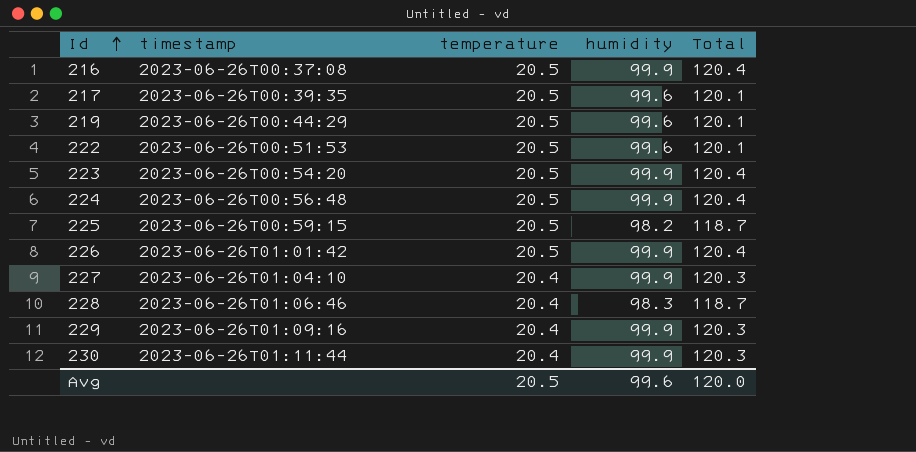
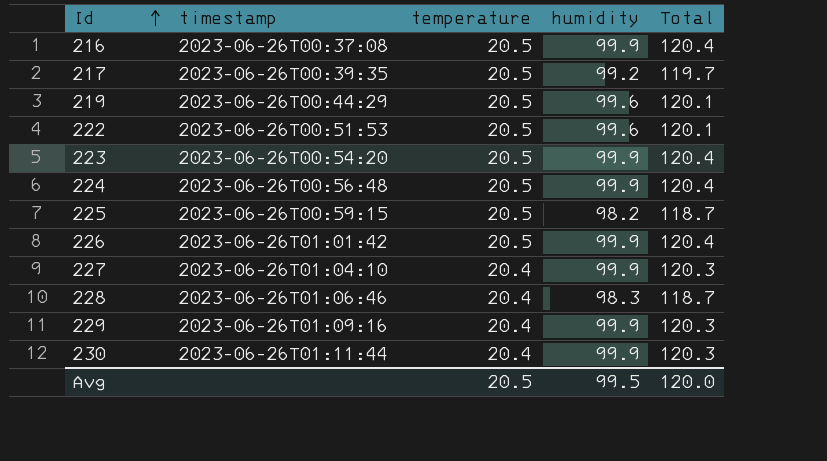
217 | humidity: 99.6 -> 99.2
217 | Total: 120.1 -> 119.7
Avg | humidity: 99.6 -> 99.5

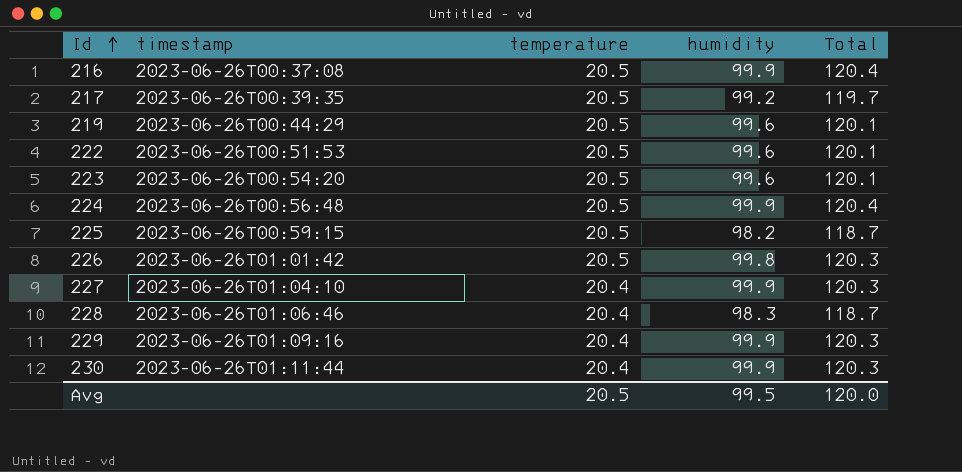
223 | humidity: 99.9 -> 99.6
223 | Total: 120.4 -> 120.1
226 | humidity: 99.9 -> 99.8
226 | Total: 120.4 -> 120.3

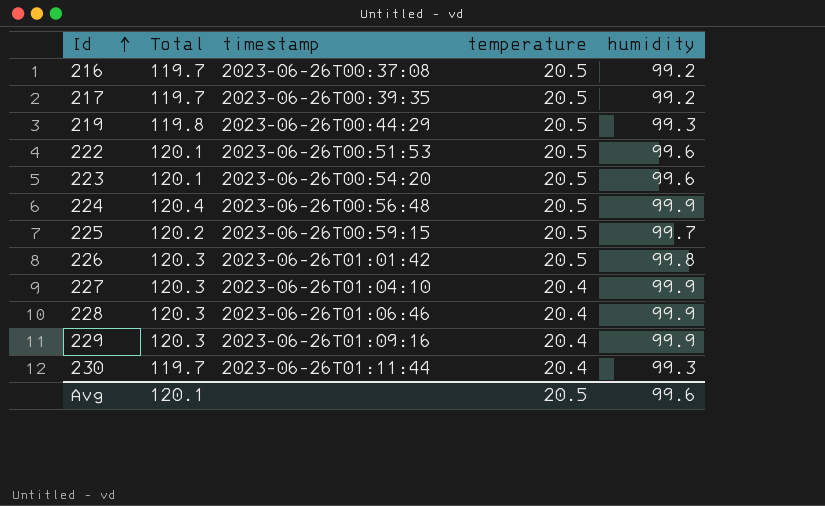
column Total | position: 5 -> 2
216 | Total: 120.4 -> 119.7
216 | humidity: 99.9 -> 99.2
219 | Total: 120.1 -> 119.8
219 | humidity: 99.6 -> 99.3
225 | Total: 118.7 -> 120.2
225 | humidity: 98.2 -> 99.7
228 | Total: 118.7 -> 120.3
228 | humidity: 98.3 -> 99.9
230 | Total: 120.3 -> 119.7
230 | humidity: 99.9 -> 99.3
Avg | Total: 120.0 -> 120.1
Avg | humidity: 99.5 -> 99.6

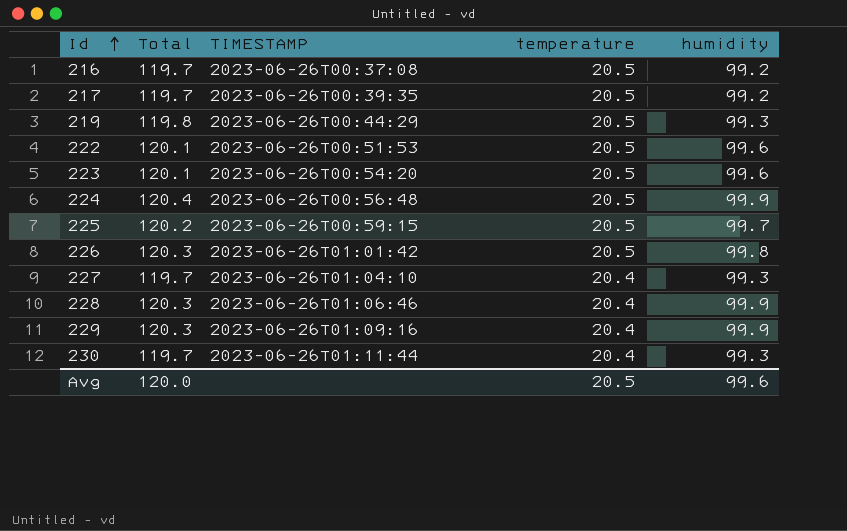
column name: timestamp -> TIMESTAMP
227 | Total: 120.3 -> 119.7
227 | humidity: 99.9 -> 99.3
Avg | Total: 120.1 -> 120.0

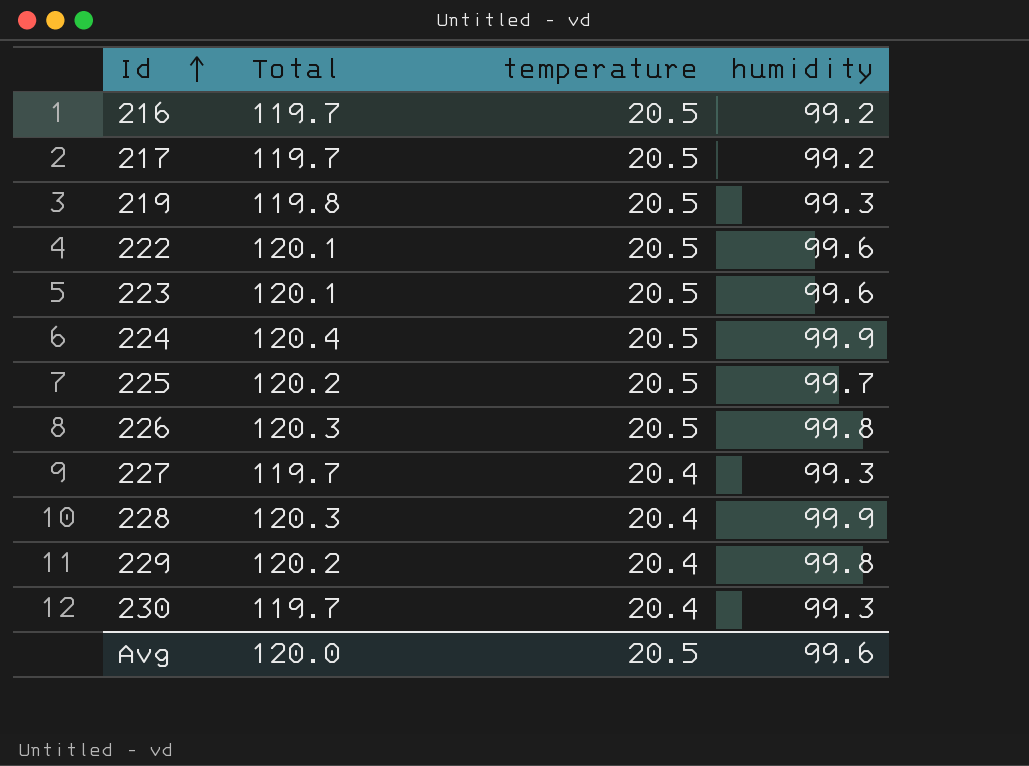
column TIMESTAMP | position: 3 -> none
229 | Total: 120.3 -> 120.2
229 | humidity: 99.9 -> 99.8

